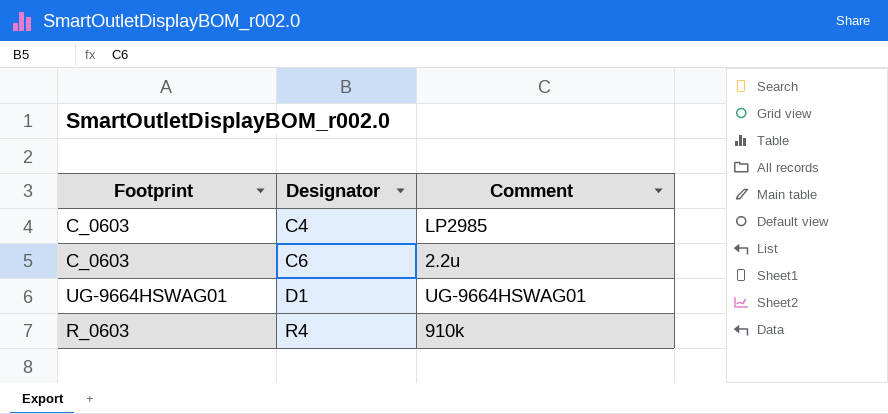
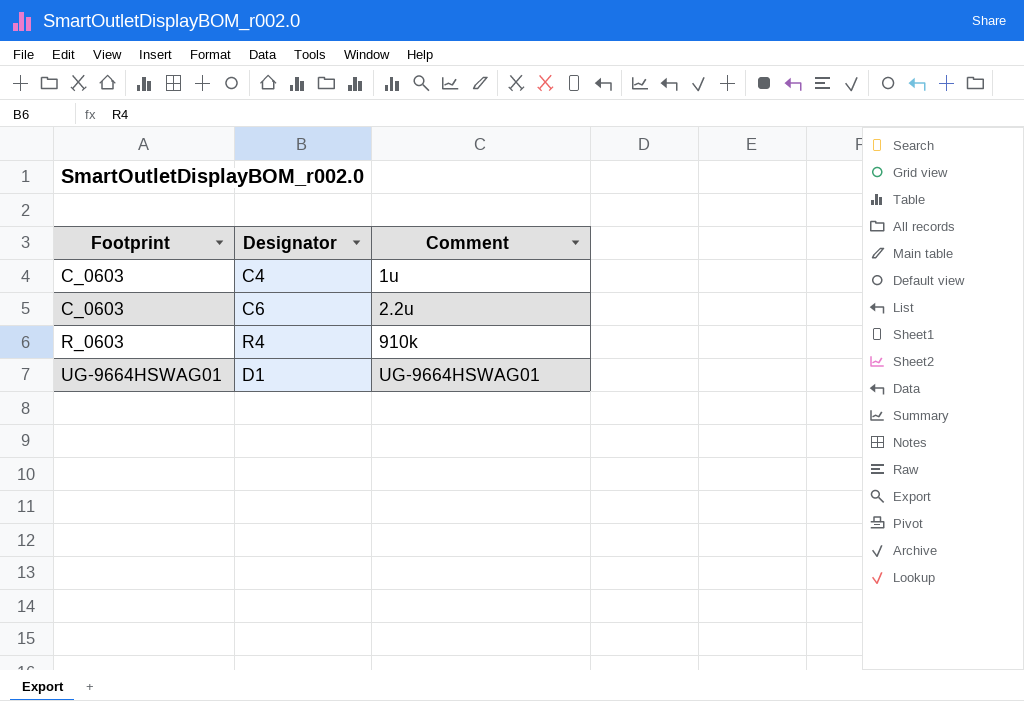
row order: Designator ascending -> Footprint ascending
C4 | Comment: LP2985 -> 1u

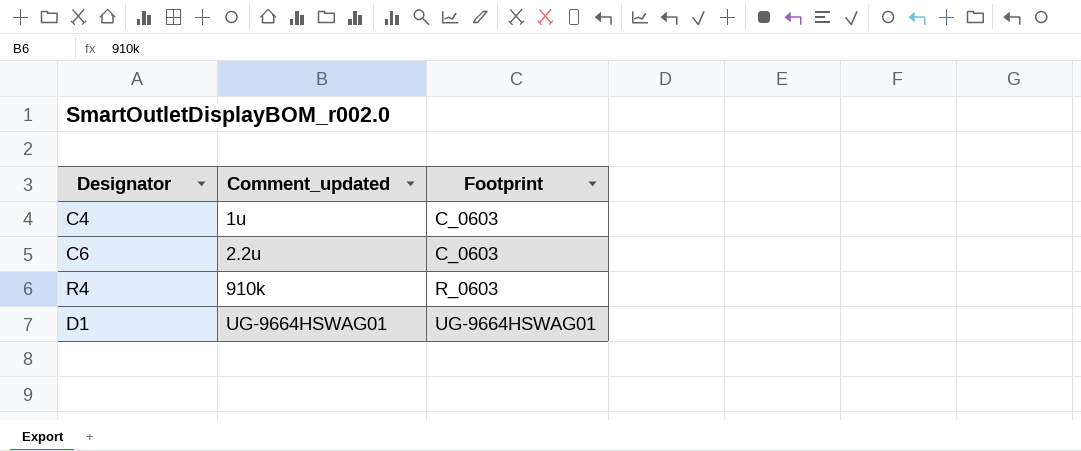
column name: Comment -> Comment_updated
column Footprint | position: 1 -> 3

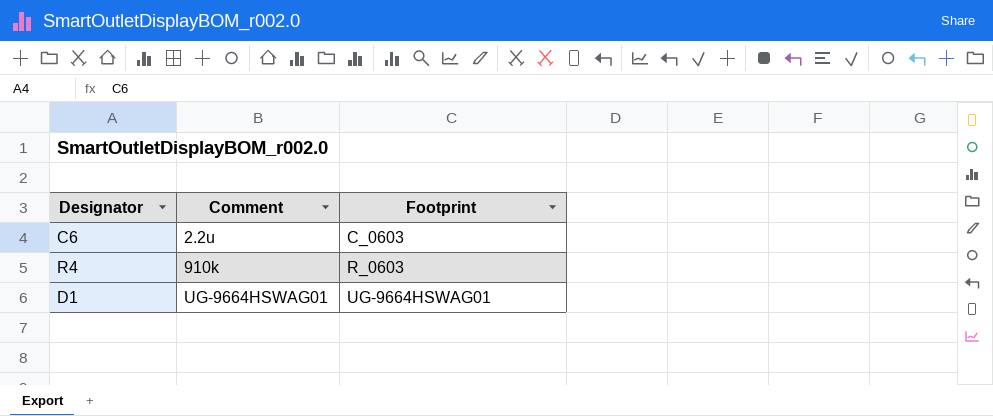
column name: Comment_updated -> Comment
row C4: 1u | C_0603 -> none

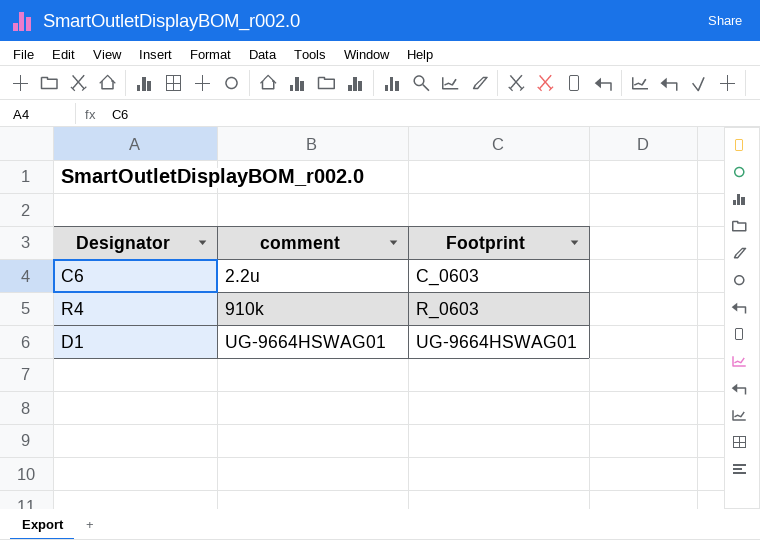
column name: Comment -> comment

